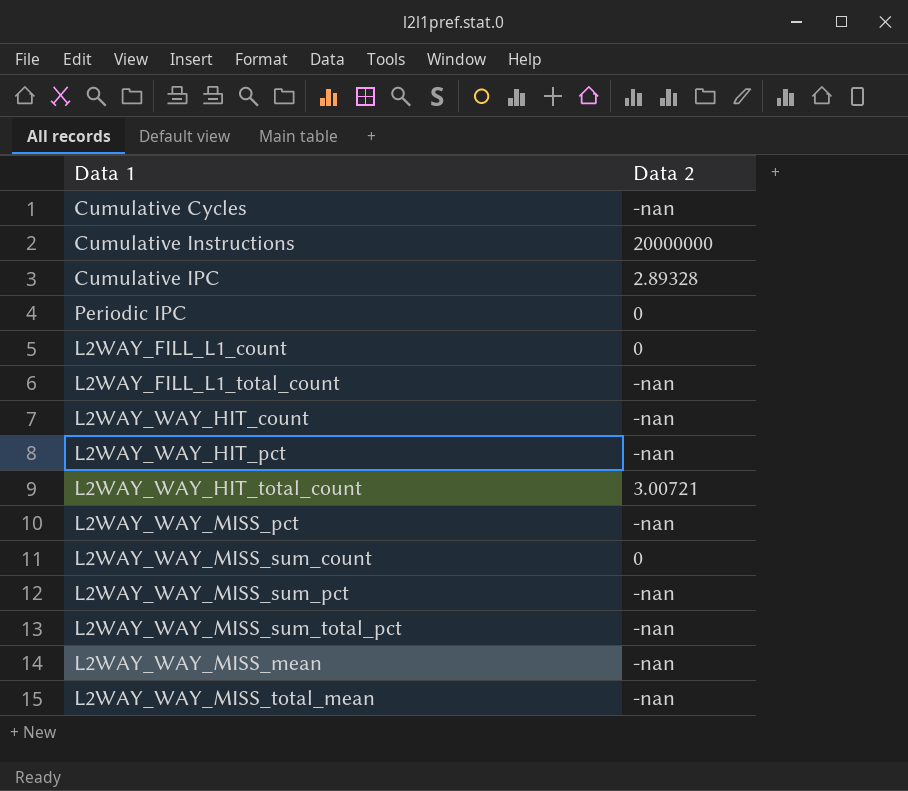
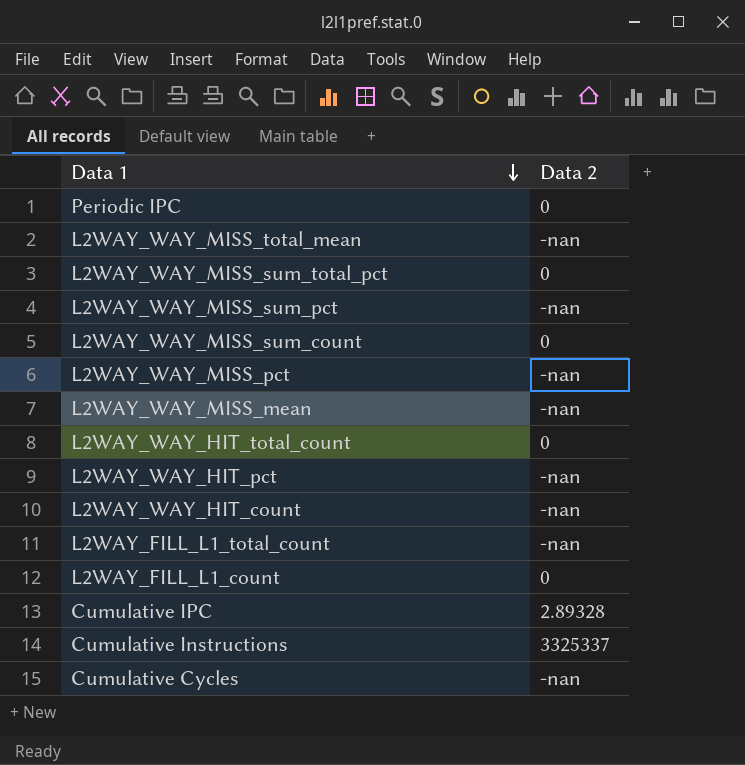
row order: none -> Data 1 descending
L2WAY_WAY_MISS_sum_total_pct | Data 2: -nan -> 0
L2WAY_WAY_HIT_total_count | Data 2: 3.00721 -> 0
Cumulative Instructions | Data 2: 20000000 -> 3325337

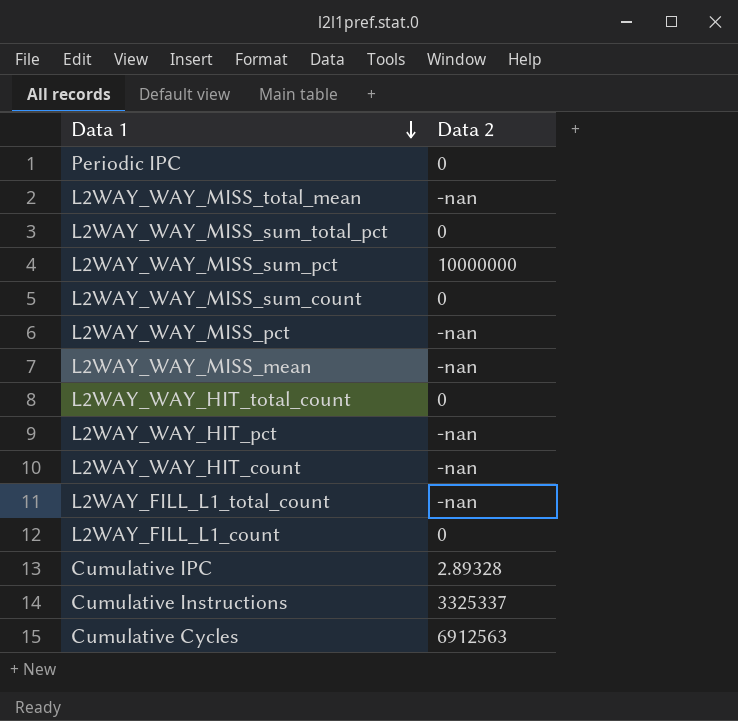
L2WAY_WAY_MISS_sum_pct | Data 2: -nan -> 10000000
Cumulative Cycles | Data 2: -nan -> 6912563

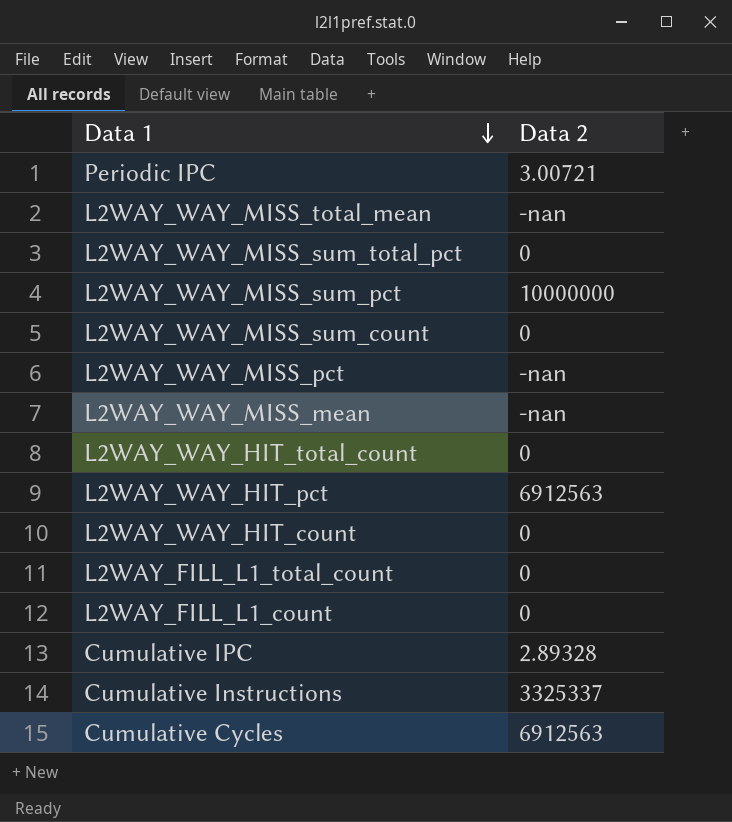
Periodic IPC | Data 2: 0 -> 3.00721
L2WAY_WAY_HIT_pct | Data 2: -nan -> 6912563
L2WAY_WAY_HIT_count | Data 2: -nan -> 0
L2WAY_FILL_L1_total_count | Data 2: -nan -> 0

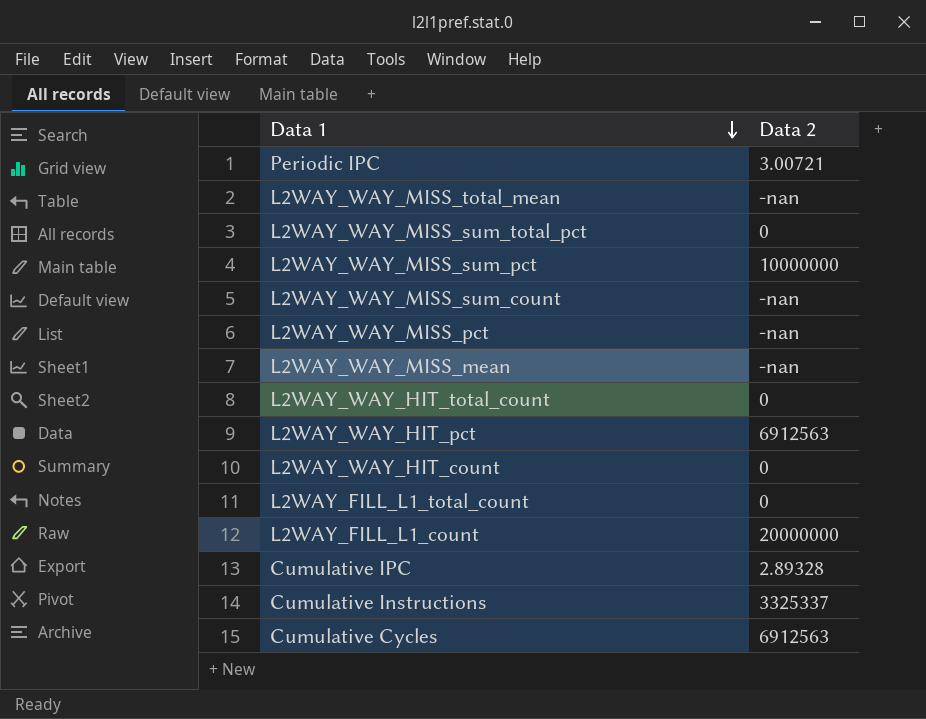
L2WAY_WAY_MISS_sum_count | Data 2: 0 -> -nan
L2WAY_FILL_L1_count | Data 2: 0 -> 20000000

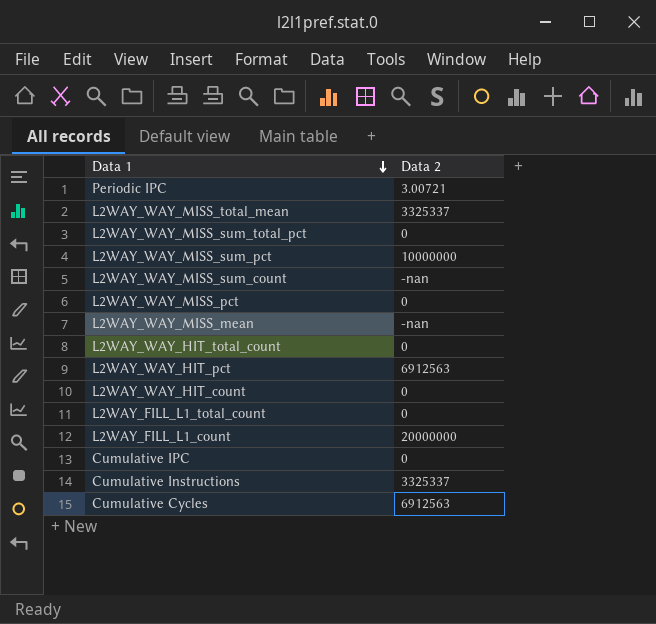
L2WAY_WAY_MISS_total_mean | Data 2: -nan -> 3325337
L2WAY_WAY_MISS_pct | Data 2: -nan -> 0
Cumulative IPC | Data 2: 2.89328 -> 0

